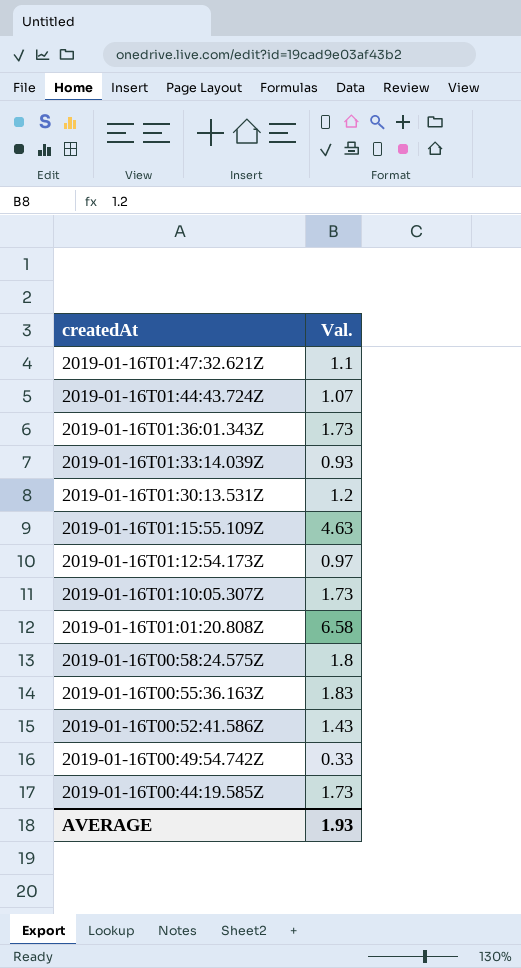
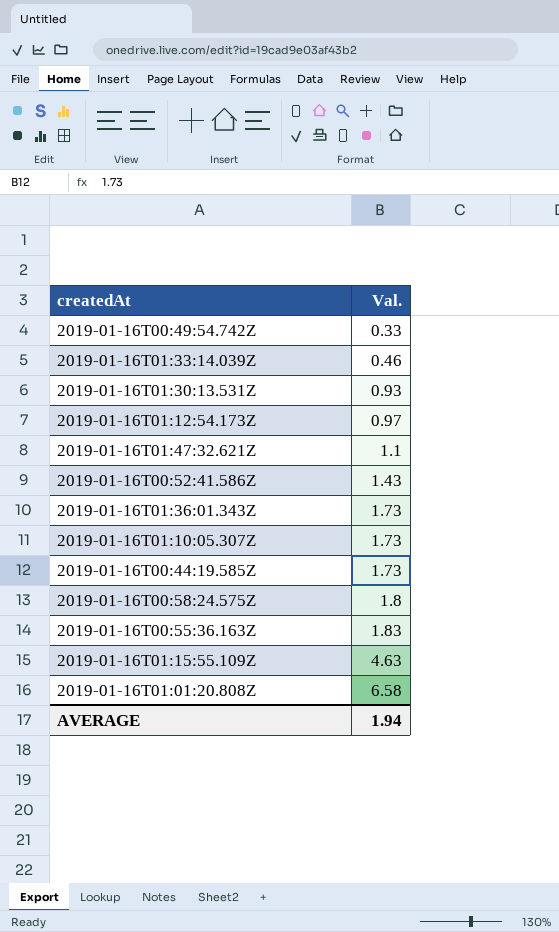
row order: createdAt descending -> Val. ascending
row 2019-01-16T01:44:43.724Z: 1.07 -> none
2019-01-16T01:33:14.039Z | Val.: 0.93 -> 0.46
2019-01-16T01:30:13.531Z | Val.: 1.2 -> 0.93
AVERAGE | Val.: 1.93 -> 1.94

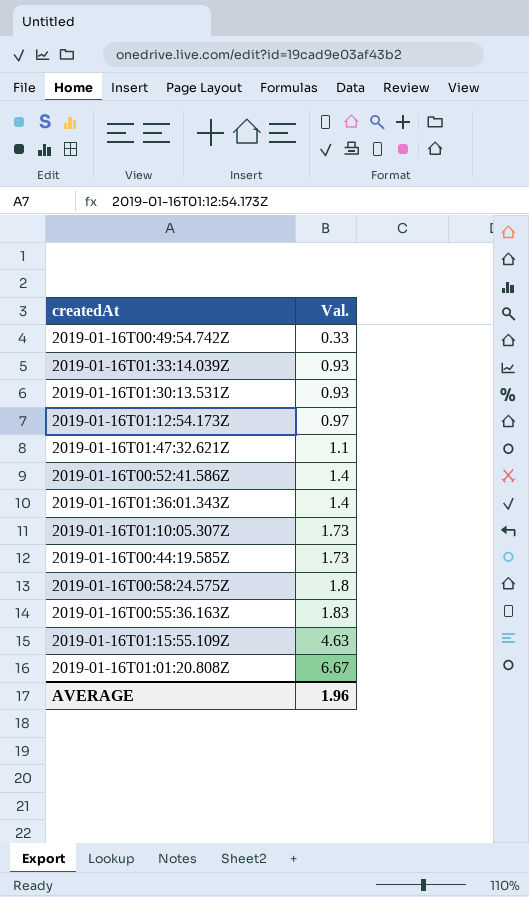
2019-01-16T01:33:14.039Z | Val.: 0.46 -> 0.93
2019-01-16T00:52:41.586Z | Val.: 1.43 -> 1.4
2019-01-16T01:36:01.343Z | Val.: 1.73 -> 1.4
2019-01-16T01:01:20.808Z | Val.: 6.58 -> 6.67
AVERAGE | Val.: 1.94 -> 1.96

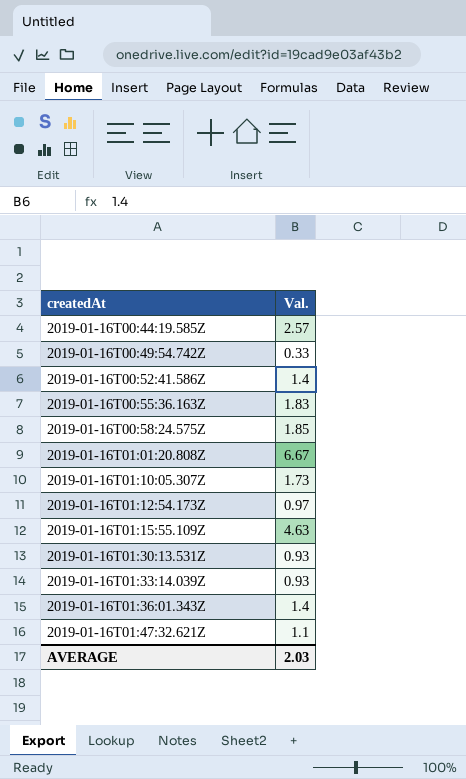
row order: Val. ascending -> createdAt ascending
2019-01-16T00:44:19.585Z | Val.: 1.73 -> 2.57
2019-01-16T00:58:24.575Z | Val.: 1.8 -> 1.85
AVERAGE | Val.: 1.96 -> 2.03

